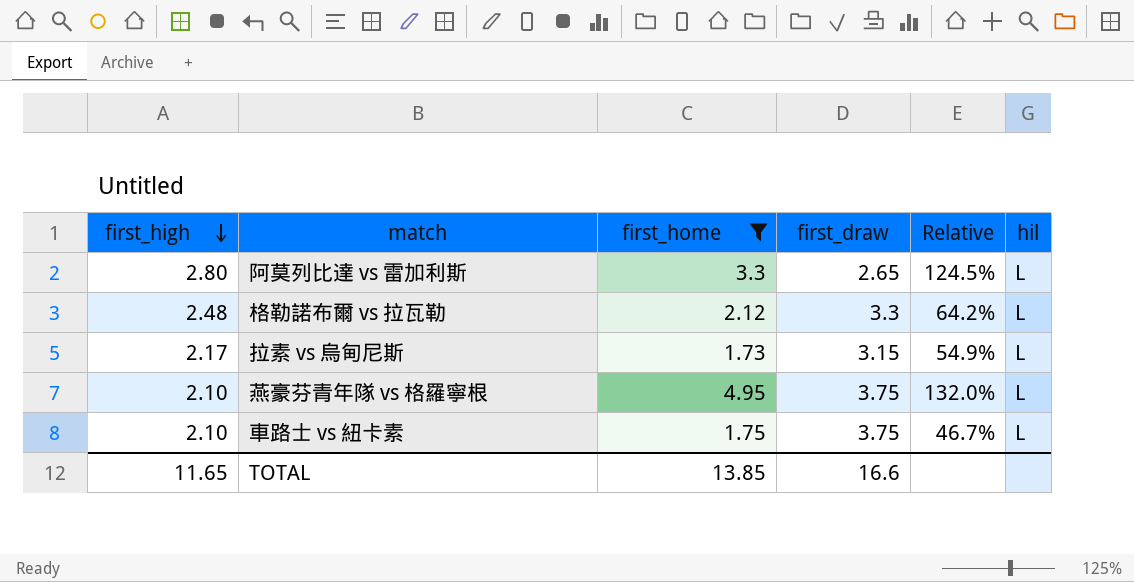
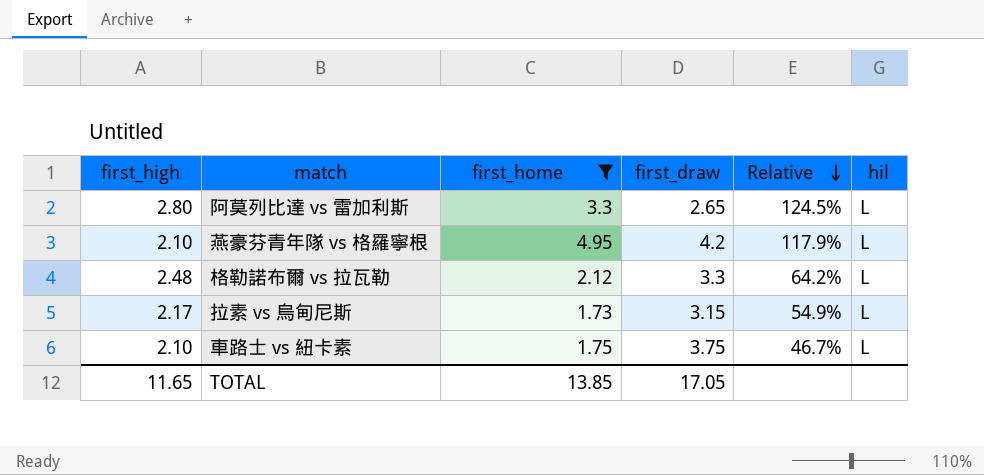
row order: first_high descending -> Relative descending
燕豪芬青年隊 vs 格羅寧根 | first_draw: 3.75 -> 4.2
燕豪芬青年隊 vs 格羅寧根 | Relative: 132.0% -> 117.9%
TOTAL | first_draw: 16.6 -> 17.05

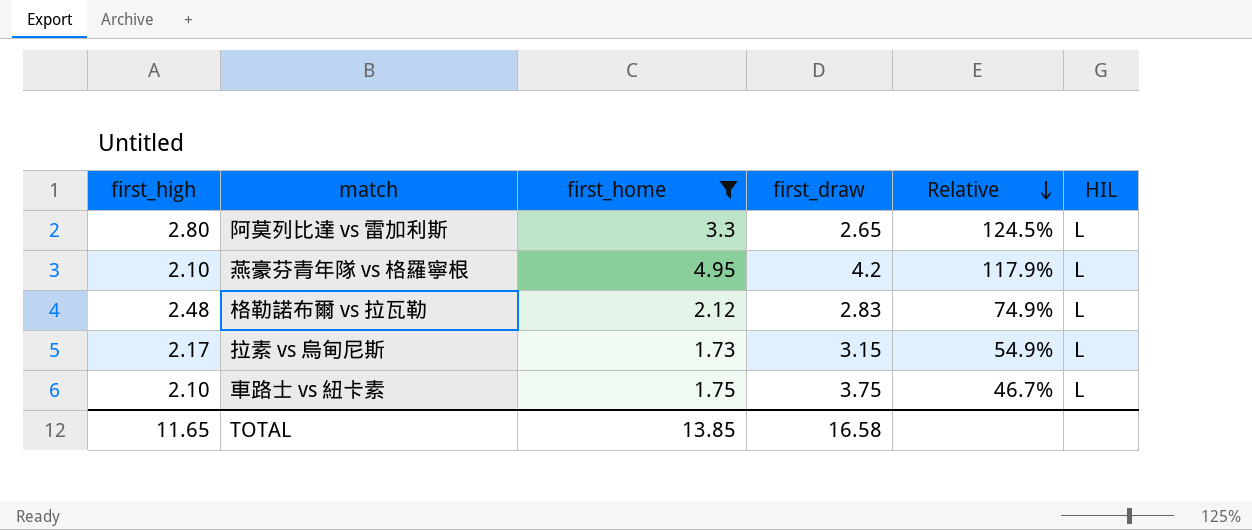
column name: hil -> HIL
格勒諾布爾 vs 拉瓦勒 | first_draw: 3.3 -> 2.83
格勒諾布爾 vs 拉瓦勒 | Relative: 64.2% -> 74.9%
TOTAL | first_draw: 17.05 -> 16.58

